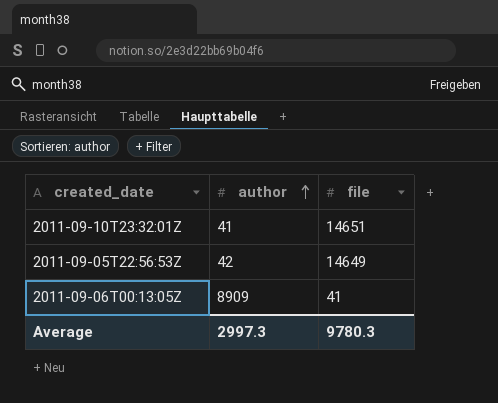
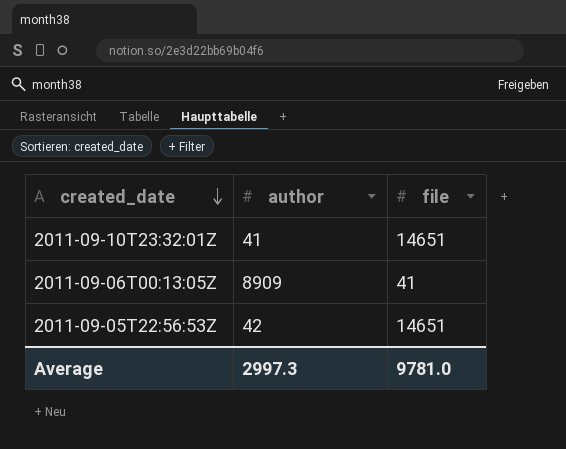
row order: author ascending -> created_date descending
2011-09-05T22:56:53Z | file: 14649 -> 14651
Average | file: 9780.3 -> 9781.0

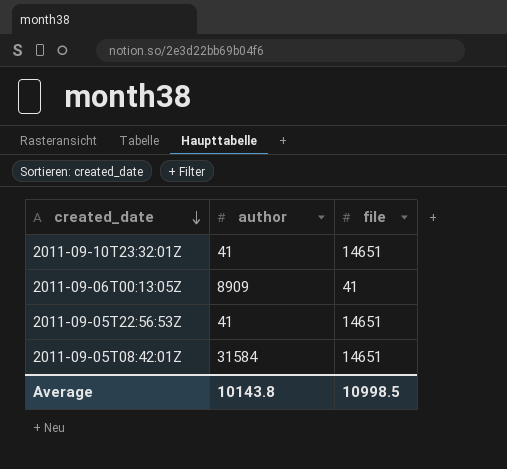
2011-09-05T22:56:53Z | author: 42 -> 41
row 2011-09-05T08:42:01Z: none -> 31584 | 14651
Average | author: 2997.3 -> 10143.8
Average | file: 9781.0 -> 10998.5

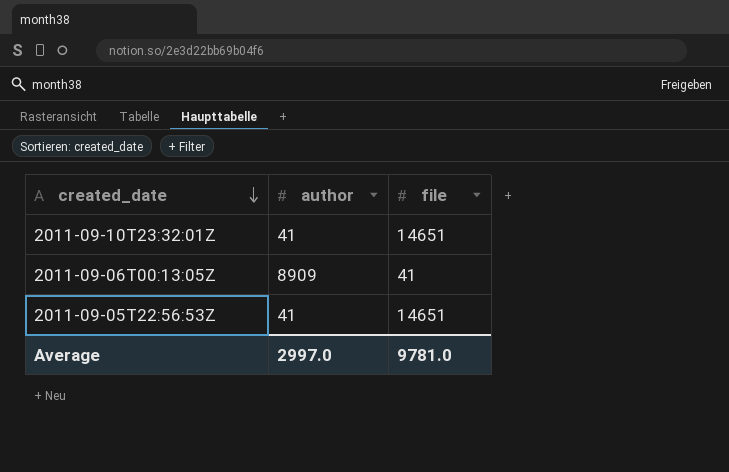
row 2011-09-05T08:42:01Z: 31584 | 14651 -> none
Average | author: 10143.8 -> 2997.0
Average | file: 10998.5 -> 9781.0

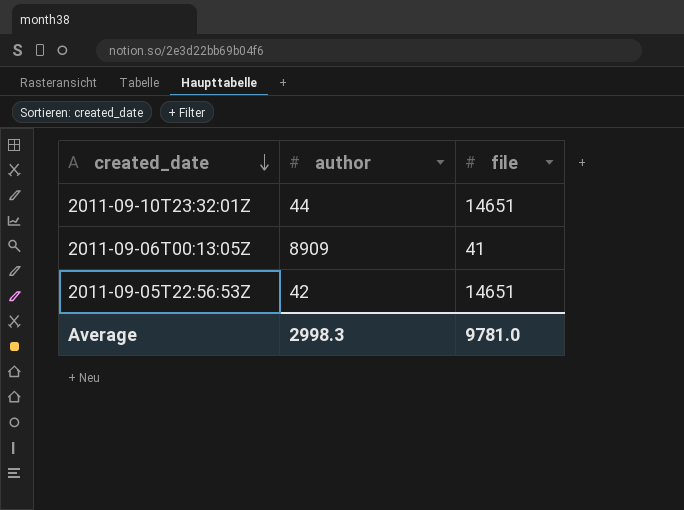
2011-09-10T23:32:01Z | author: 41 -> 44
2011-09-05T22:56:53Z | author: 41 -> 42
Average | author: 2997.0 -> 2998.3

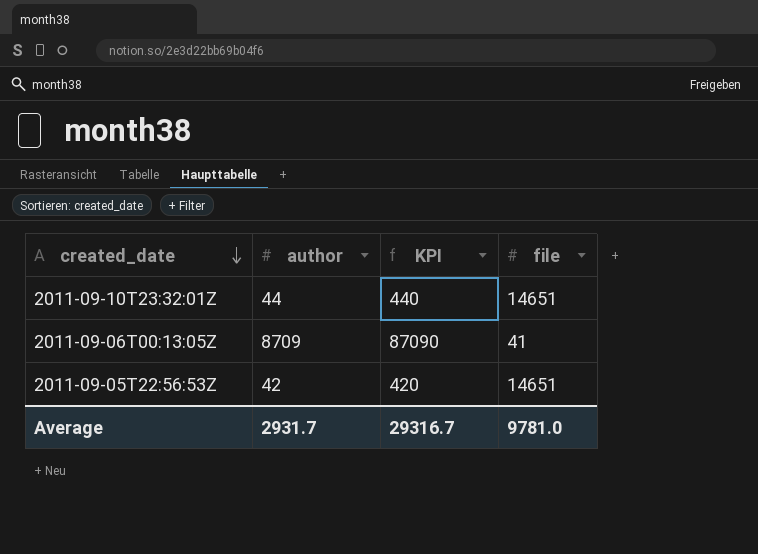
column KPI | formula: none -> [author] * 10
2011-09-06T00:13:05Z | author: 8909 -> 8709
Average | author: 2998.3 -> 2931.7

